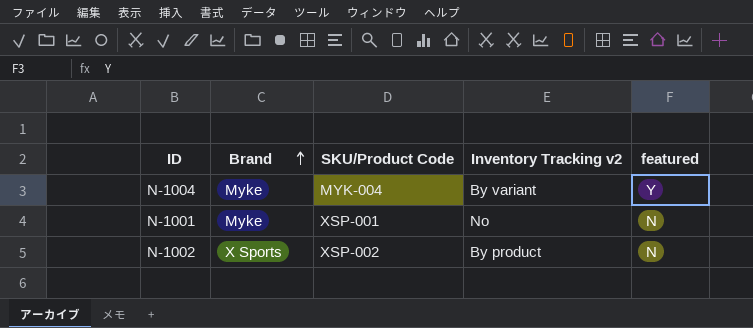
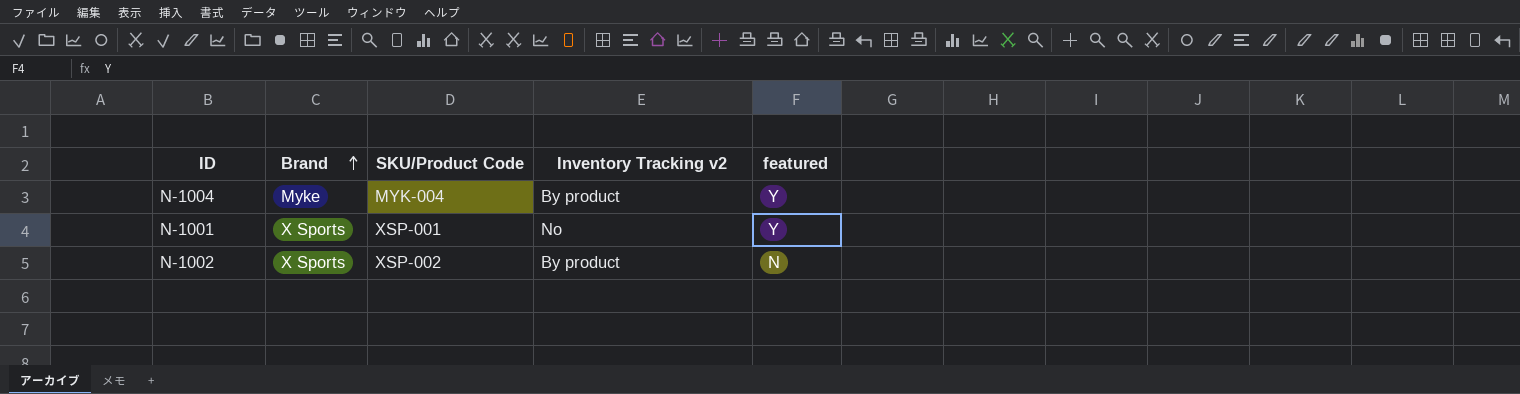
N-1004 | Inventory Tracking v2: By variant -> By product
N-1001 | Brand: Myke -> X Sports
N-1001 | featured: N -> Y

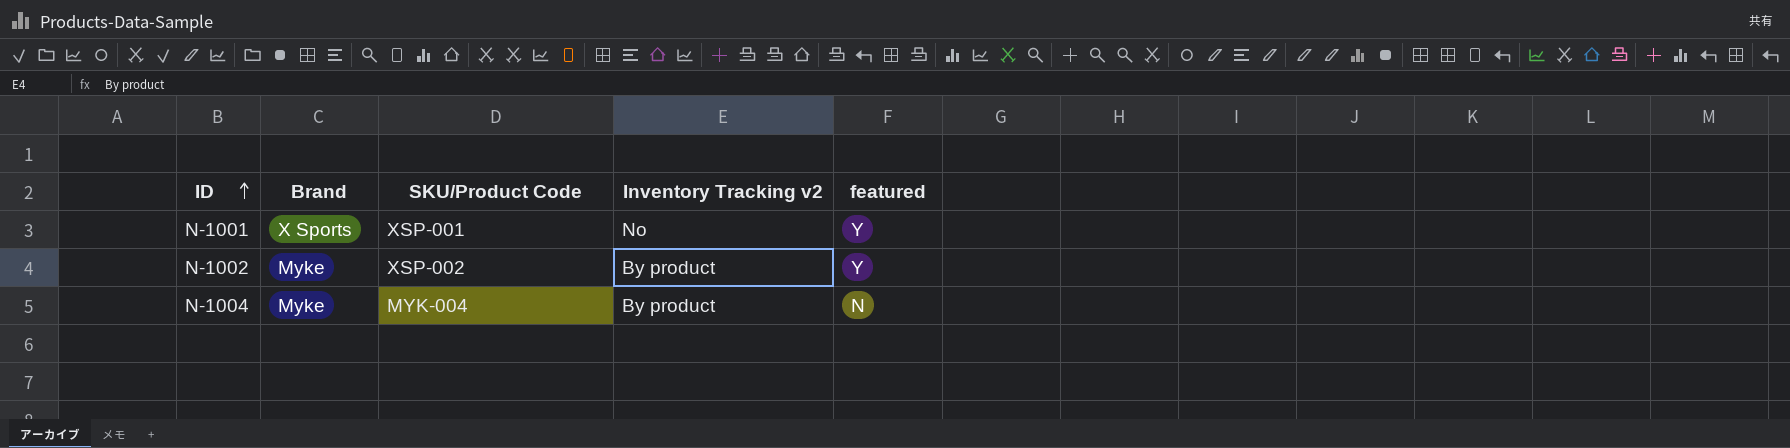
row order: Brand ascending -> ID ascending
N-1002 | Brand: X Sports -> Myke
N-1002 | featured: N -> Y
N-1004 | featured: Y -> N

